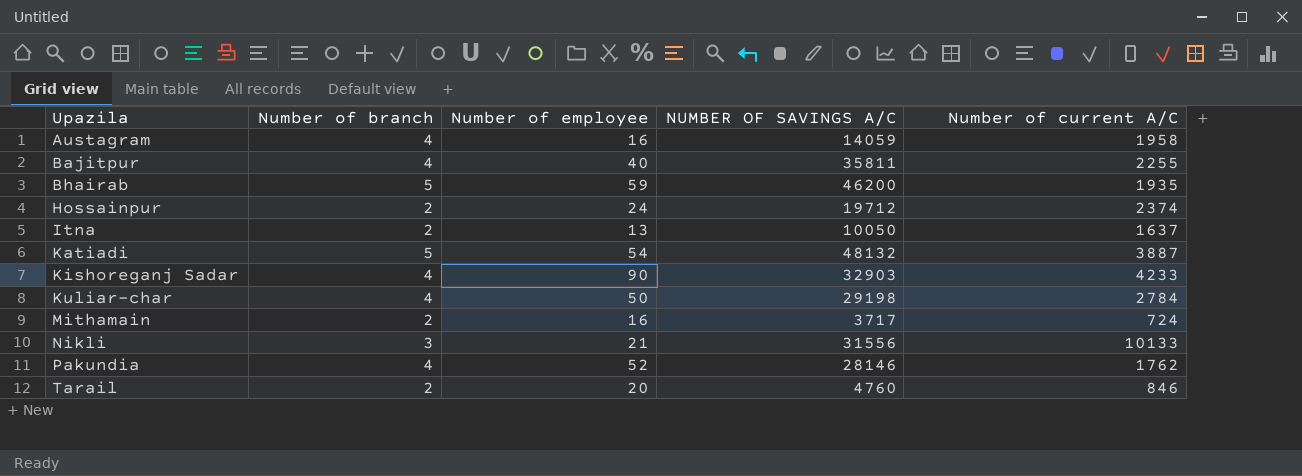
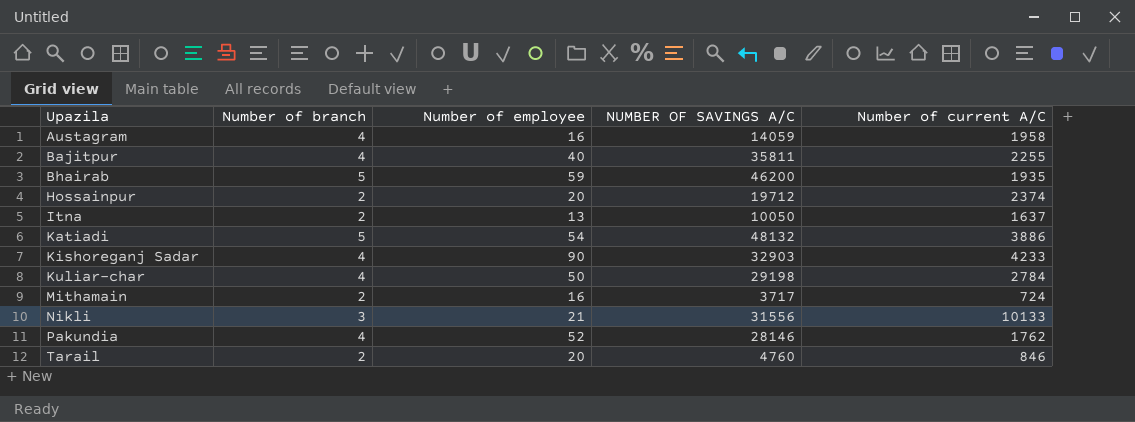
Hossainpur | Number of employee: 24 -> 20
Katiadi | Number of current A/C: 3887 -> 3886

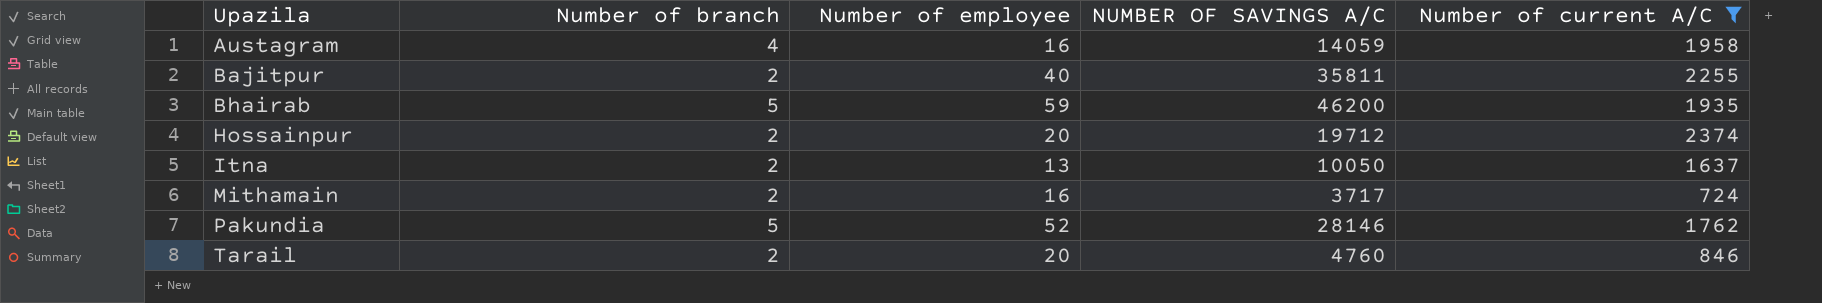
filter: none -> Number of current A/C <= 2374
Bajitpur | Number of branch: 4 -> 2
Pakundia | Number of branch: 4 -> 5

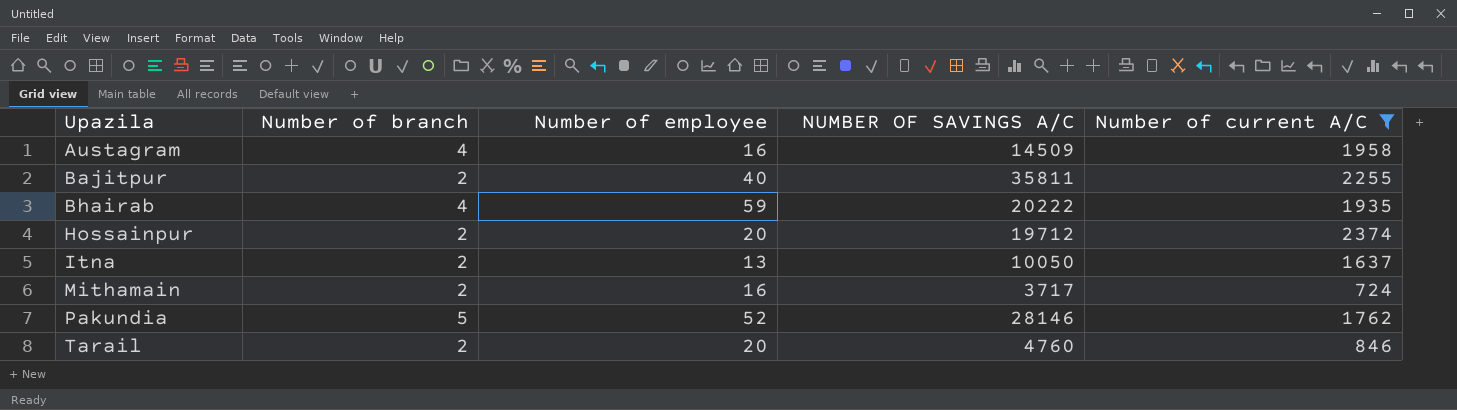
Austagram | NUMBER OF SAVINGS A/C: 14059 -> 14509
Bhairab | Number of branch: 5 -> 4
Bhairab | NUMBER OF SAVINGS A/C: 46200 -> 20222

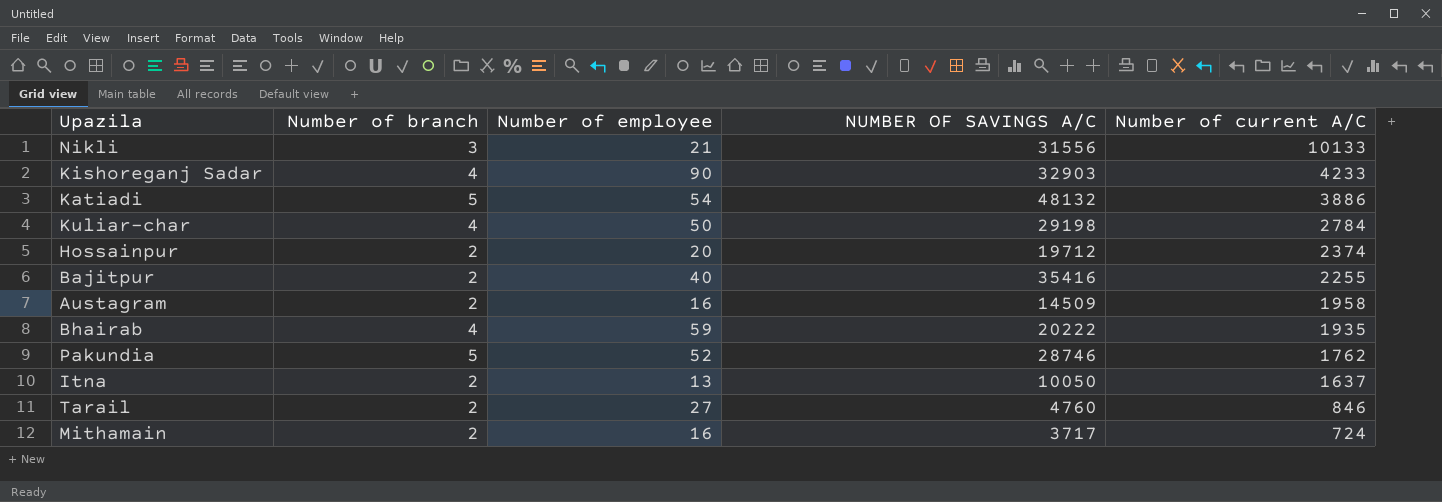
filter: Number of current A/C <= 2374 -> none
row order: Upazila ascending -> Number of current A/C descending
Bajitpur | NUMBER OF SAVINGS A/C: 35811 -> 35416
Austagram | Number of branch: 4 -> 2
Pakundia | NUMBER OF SAVINGS A/C: 28146 -> 28746
Tarail | Number of employee: 20 -> 27

